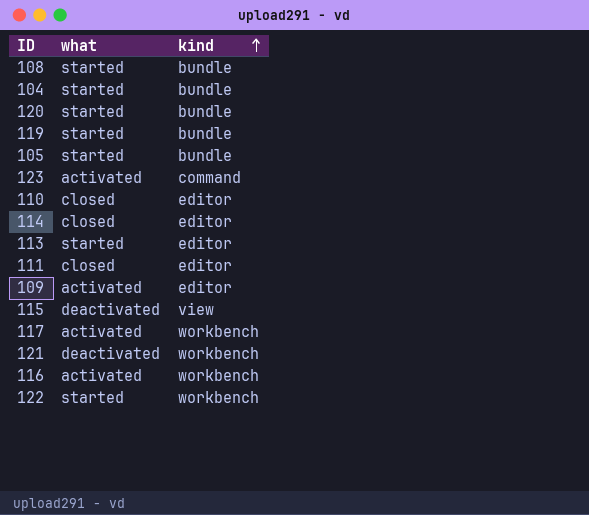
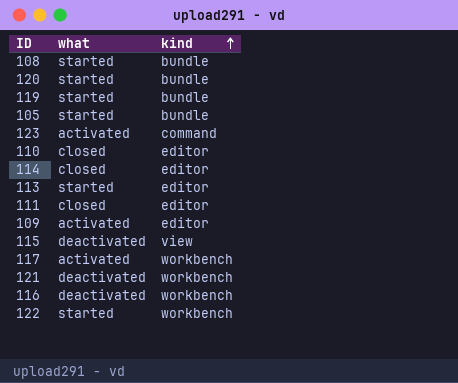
row 104: started | bundle -> none
116 | what: activated -> deactivated

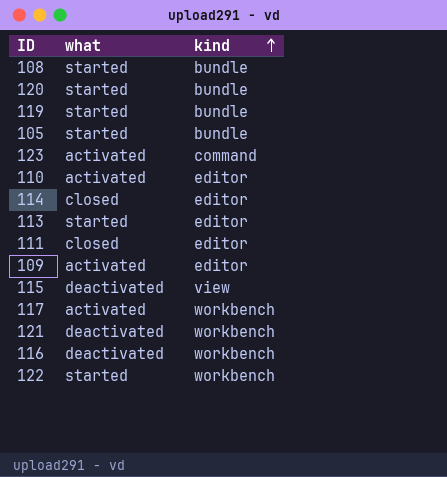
110 | what: closed -> activated

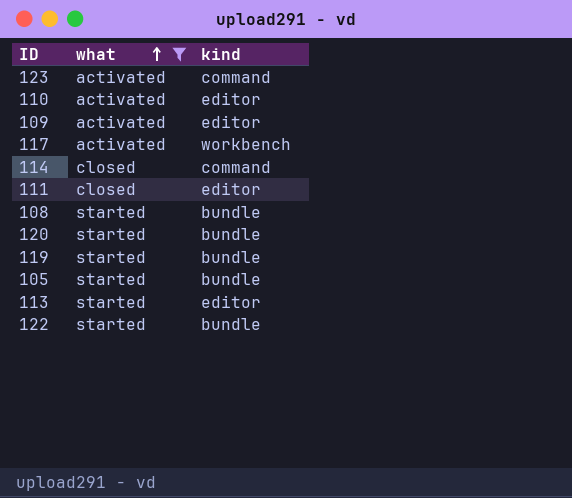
filter: none -> what != deactivated
row order: kind ascending -> what ascending
114 | kind: editor -> command
122 | kind: workbench -> bundle

